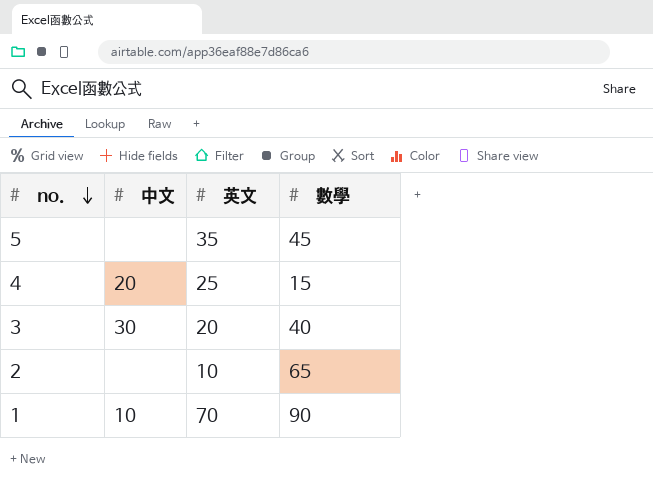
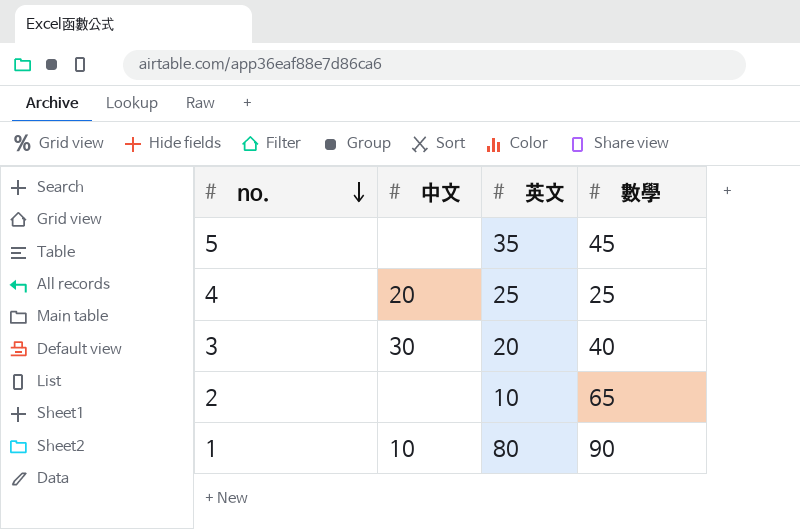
4 | 數學: 15 -> 25
1 | 英文: 70 -> 80

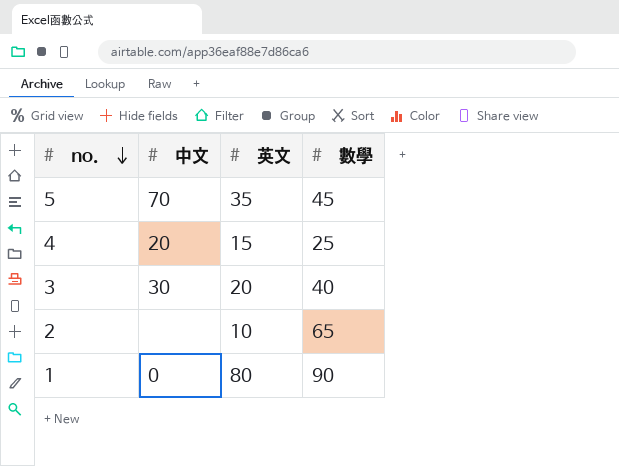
5 | 中文: none -> 70
4 | 英文: 25 -> 15
1 | 中文: 10 -> 0

